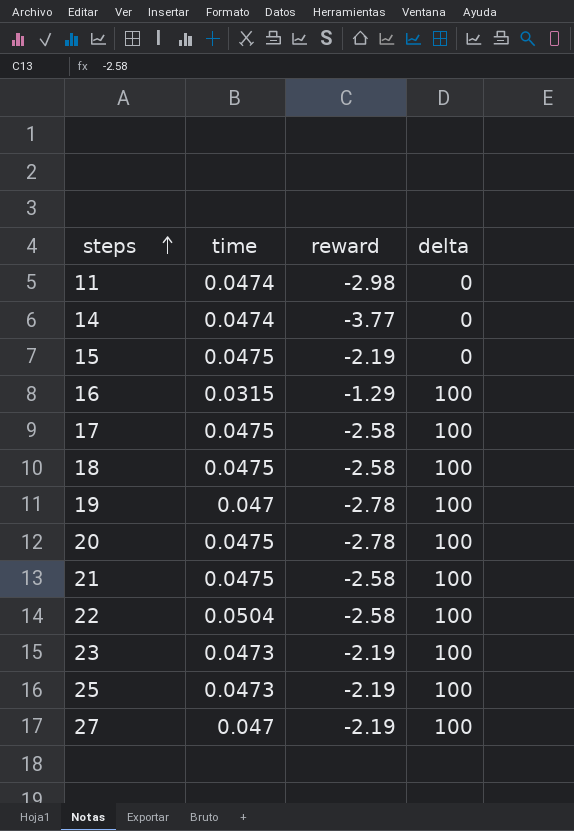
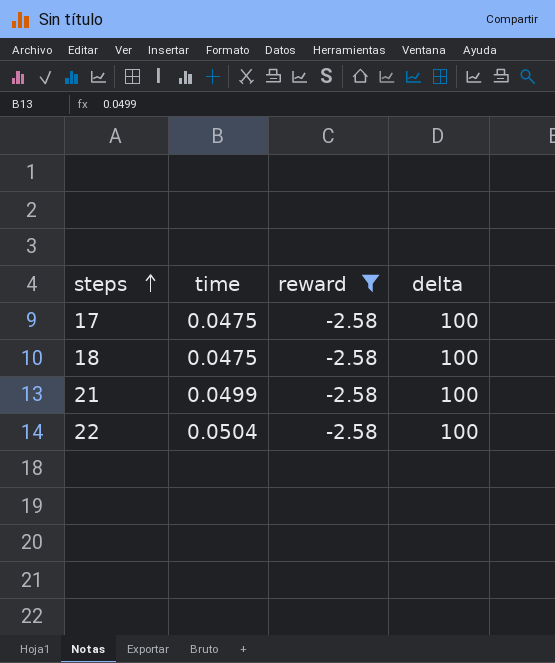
filter: none -> reward = -2.58
21 | time: 0.0475 -> 0.0499

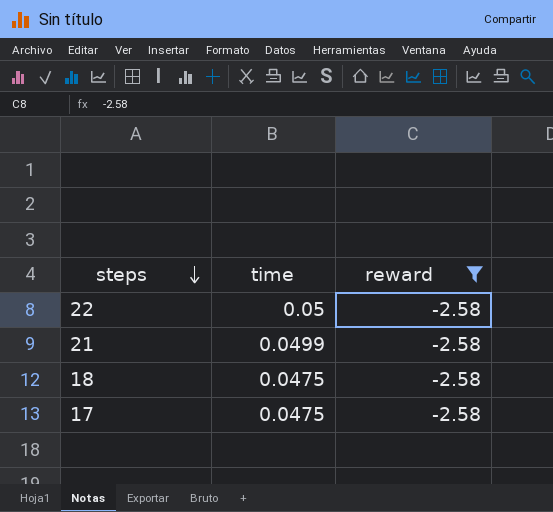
row order: steps ascending -> steps descending
column delta | position: 4 -> none
22 | time: 0.0504 -> 0.05

